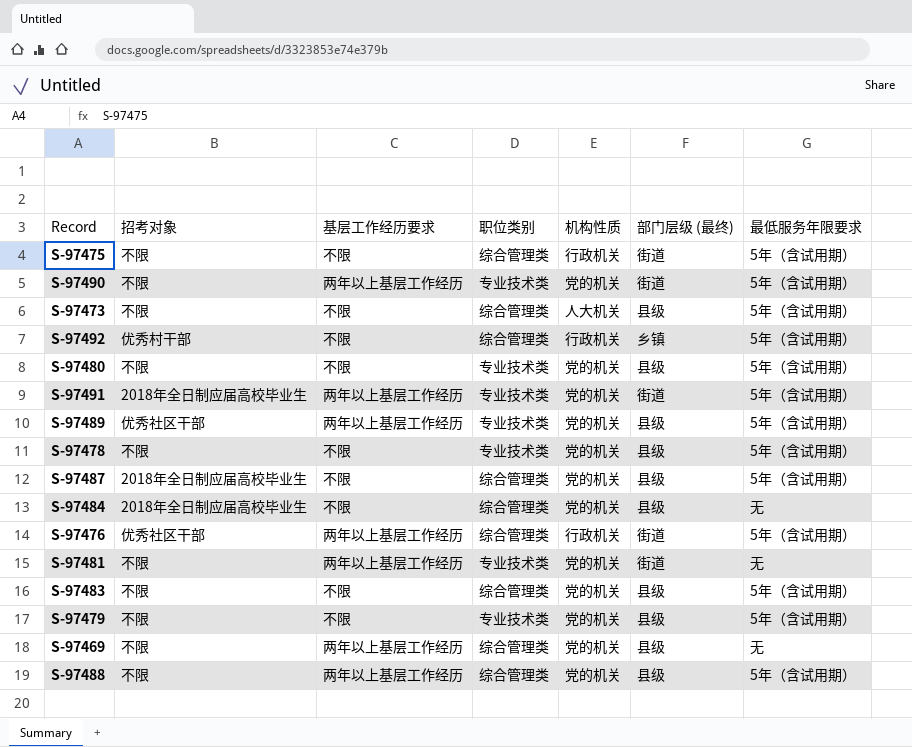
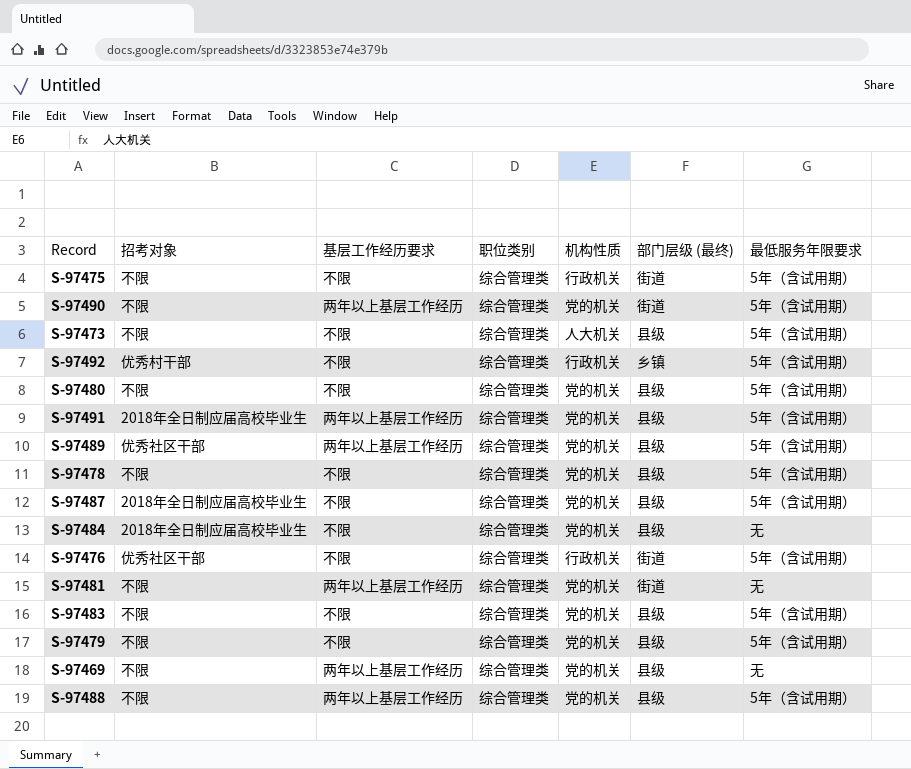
S-97490 | 职位类别: 专业技术类 -> 综合管理类
S-97480 | 职位类别: 专业技术类 -> 综合管理类
S-97491 | 职位类别: 专业技术类 -> 综合管理类
S-97491 | 部门层级 (最终): 街道 -> 县级
S-97489 | 职位类别: 专业技术类 -> 综合管理类
S-97478 | 职位类别: 专业技术类 -> 综合管理类
S-97476 | 基层工作经历要求: 两年以上基层工作经历 -> 不限
S-97481 | 职位类别: 专业技术类 -> 综合管理类
S-97479 | 职位类别: 专业技术类 -> 综合管理类

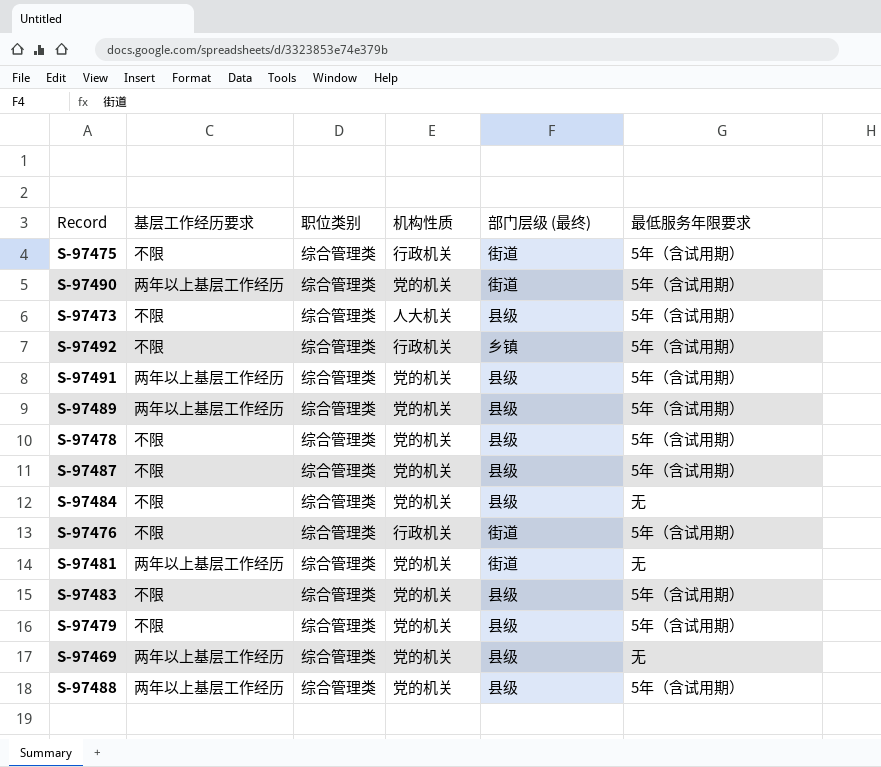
column 招考对象 | position: 2 -> none
row S-97480: 不限 | 不限 | 综合管理类 | 党的机关 | 县级 | 5年（含试用期） -> none

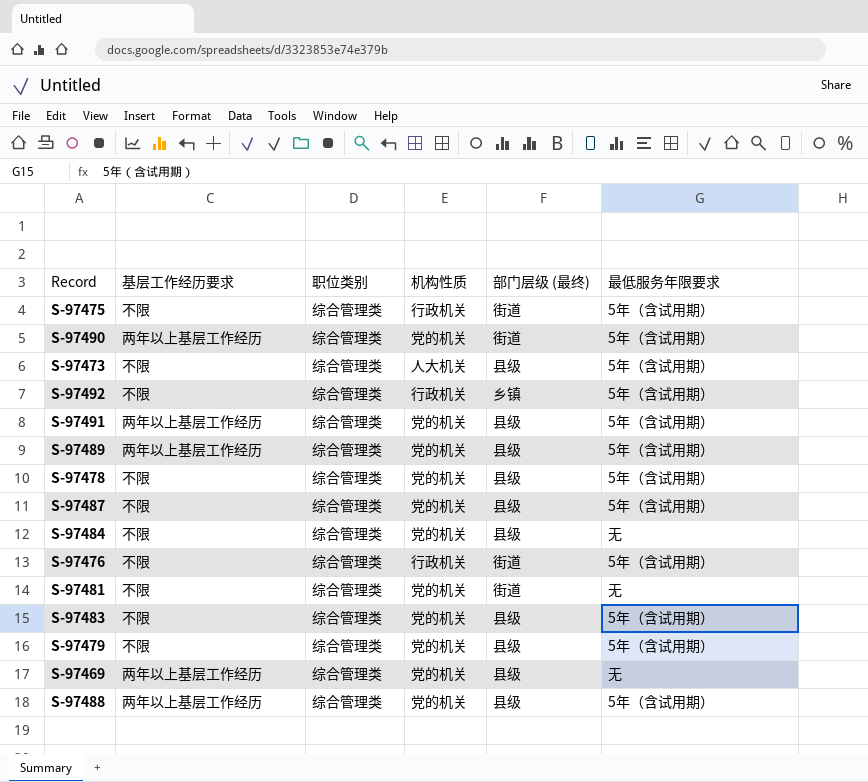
S-97481 | 基层工作经历要求: 两年以上基层工作经历 -> 不限

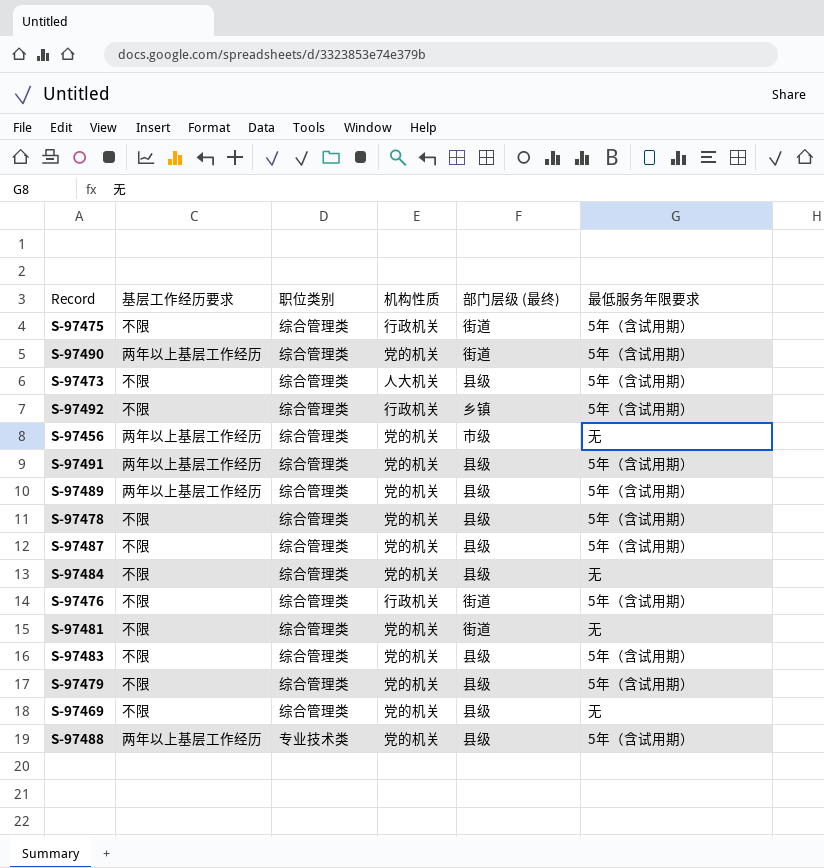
row S-97456: none -> 两年以上基层工作经历 | 综合管理类 | 党的机关 | 市级 | 无
S-97469 | 基层工作经历要求: 两年以上基层工作经历 -> 不限
S-97488 | 职位类别: 综合管理类 -> 专业技术类

